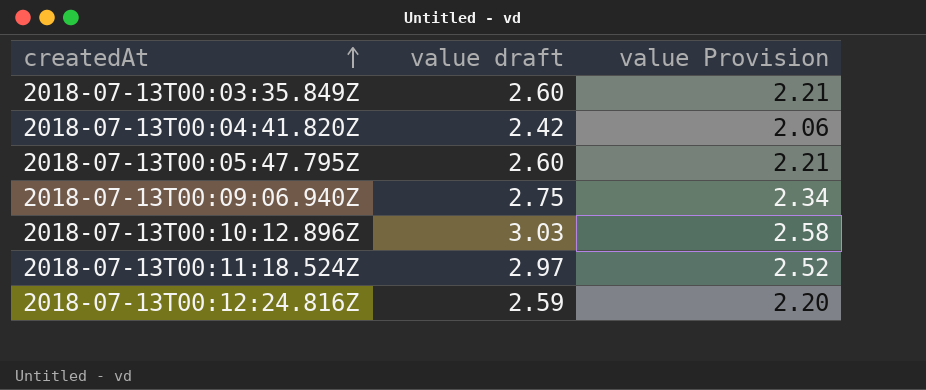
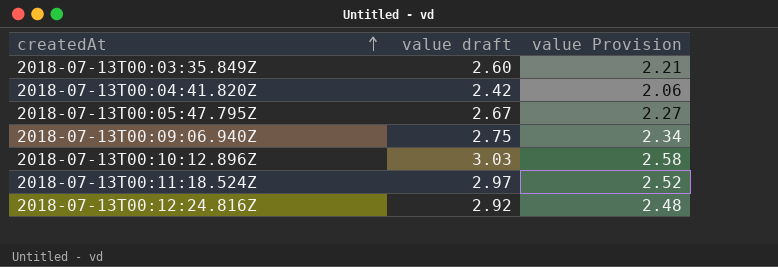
2018-07-13T00:05:47.795Z | value draft: 2.60 -> 2.67
2018-07-13T00:05:47.795Z | value Provision: 2.21 -> 2.27
2018-07-13T00:12:24.816Z | value draft: 2.59 -> 2.92
2018-07-13T00:12:24.816Z | value Provision: 2.20 -> 2.48

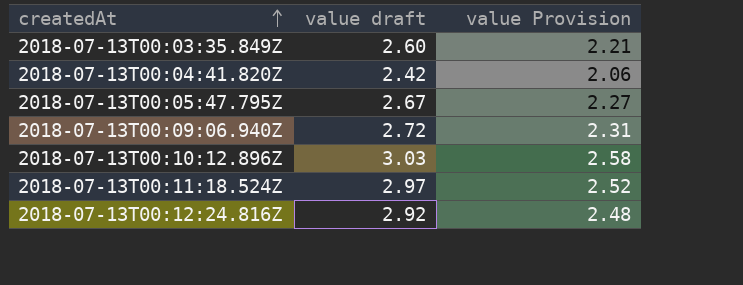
2018-07-13T00:09:06.940Z | value draft: 2.75 -> 2.72
2018-07-13T00:09:06.940Z | value Provision: 2.34 -> 2.31

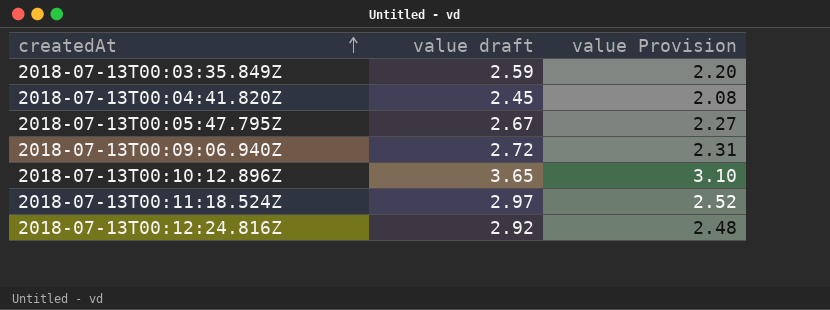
2018-07-13T00:03:35.849Z | value draft: 2.60 -> 2.59
2018-07-13T00:03:35.849Z | value Provision: 2.21 -> 2.20
2018-07-13T00:04:41.820Z | value draft: 2.42 -> 2.45
2018-07-13T00:04:41.820Z | value Provision: 2.06 -> 2.08
2018-07-13T00:10:12.896Z | value draft: 3.03 -> 3.65
2018-07-13T00:10:12.896Z | value Provision: 2.58 -> 3.10

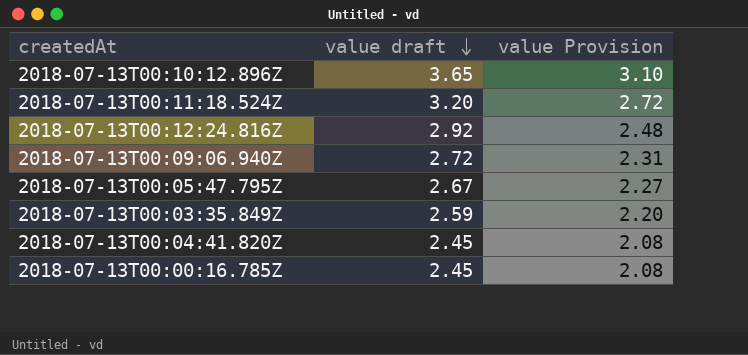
row order: createdAt ascending -> value draft descending
2018-07-13T00:11:18.524Z | value draft: 2.97 -> 3.20
2018-07-13T00:11:18.524Z | value Provision: 2.52 -> 2.72
row 2018-07-13T00:00:16.785Z: none -> 2.45 | 2.08

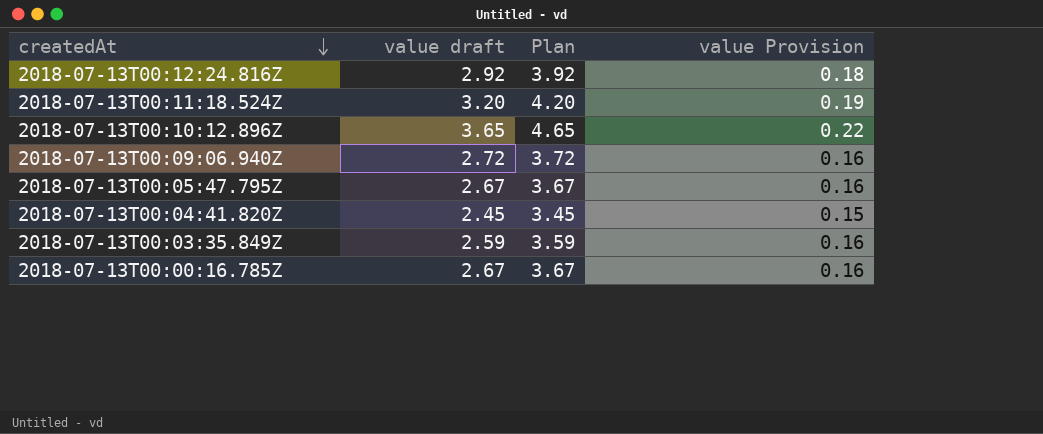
row order: value draft descending -> createdAt descending
column Plan | formula: none -> [value draft] + 1
column value Provision | formula: [value draft] * 0.85 -> [value draft] * 0.06
2018-07-13T00:00:16.785Z | value draft: 2.45 -> 2.67

